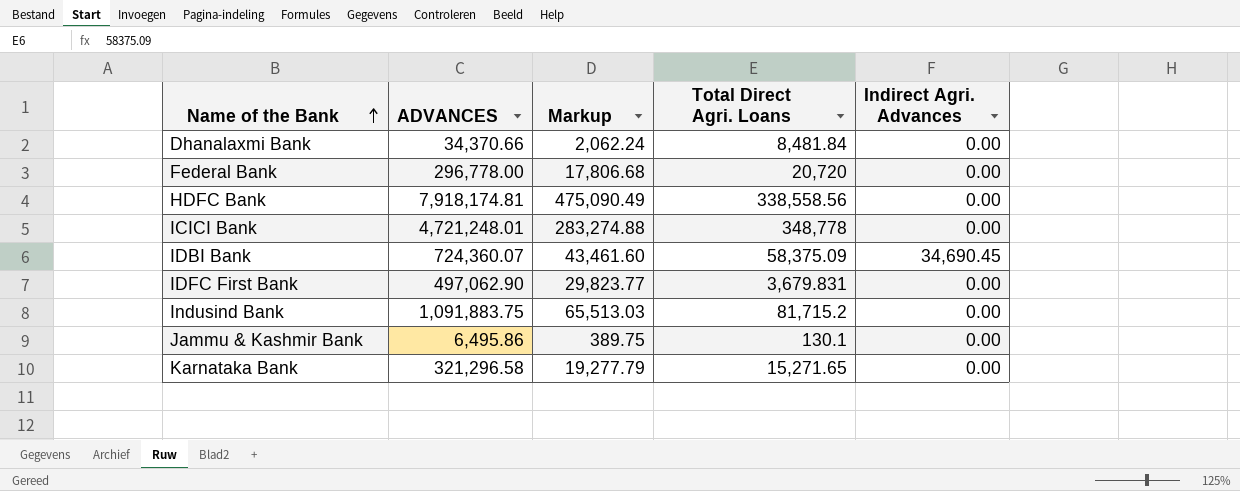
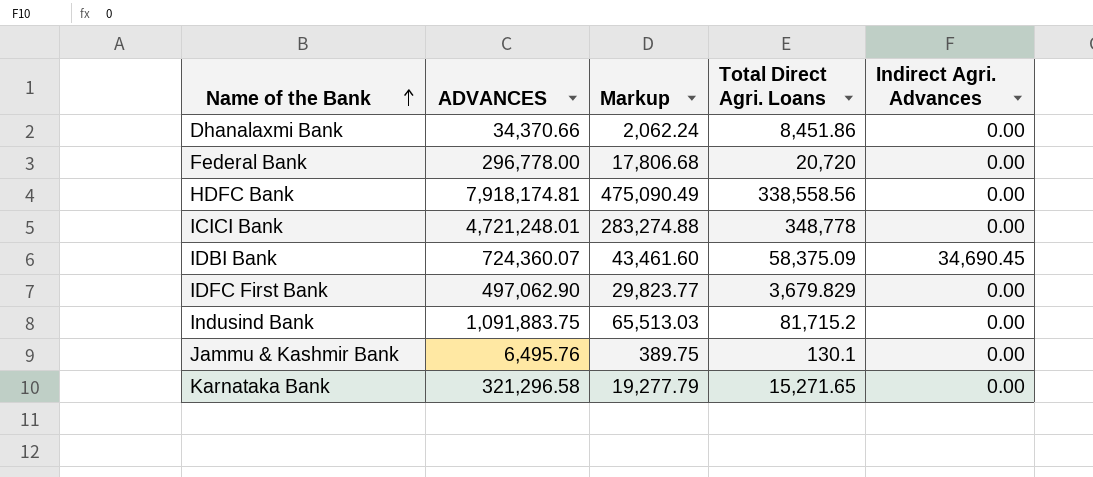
Dhanalaxmi Bank | Total Direct Agri. Loans: 8,481.84 -> 8,451.86
IDFC First Bank | Total Direct Agri. Loans: 3,679.831 -> 3,679.829
Jammu & Kashmir Bank | ADVANCES: 6,495.86 -> 6,495.76

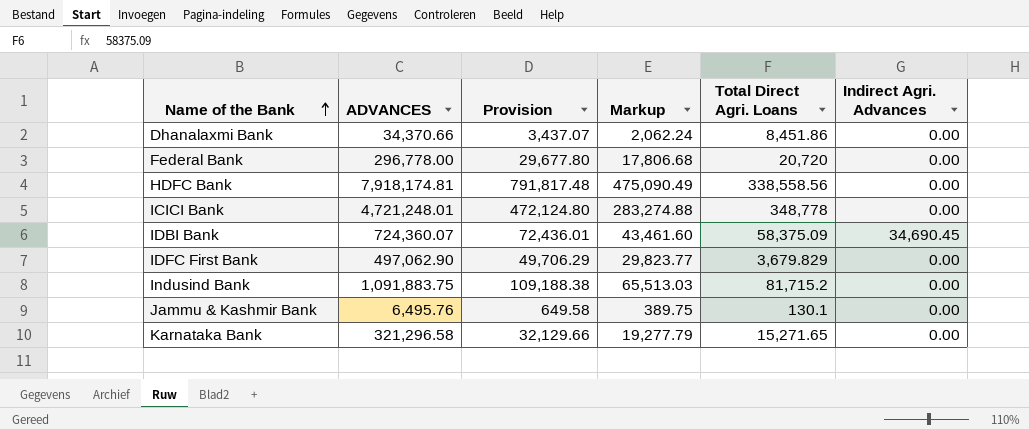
column Provision | formula: none -> [ADVANCES] * 0.1

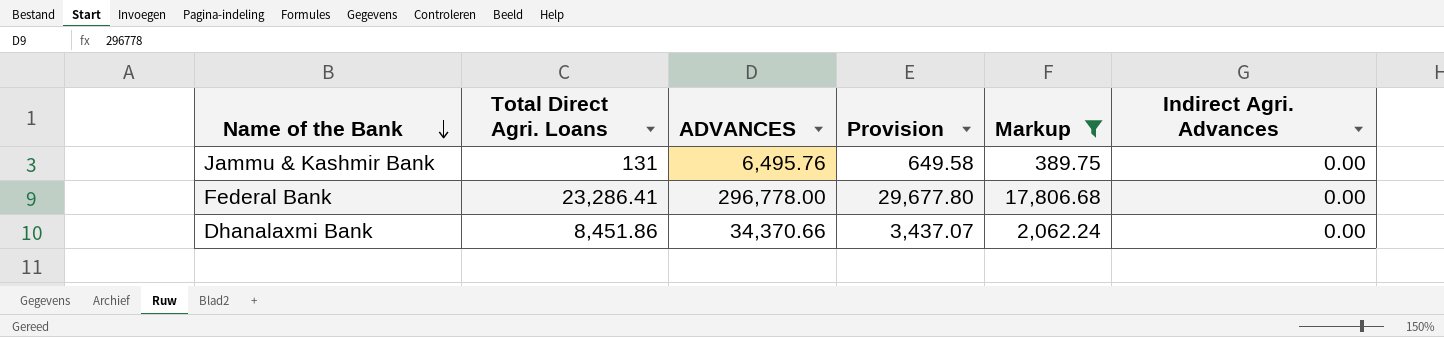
filter: none -> Markup <= 17,806.68
row order: Name of the Bank ascending -> Name of the Bank descending
column Total Direct Agri. Loans | position: 5 -> 2
Jammu & Kashmir Bank | Total Direct Agri. Loans: 130.1 -> 131
Federal Bank | Total Direct Agri. Loans: 20,720 -> 23,286.41

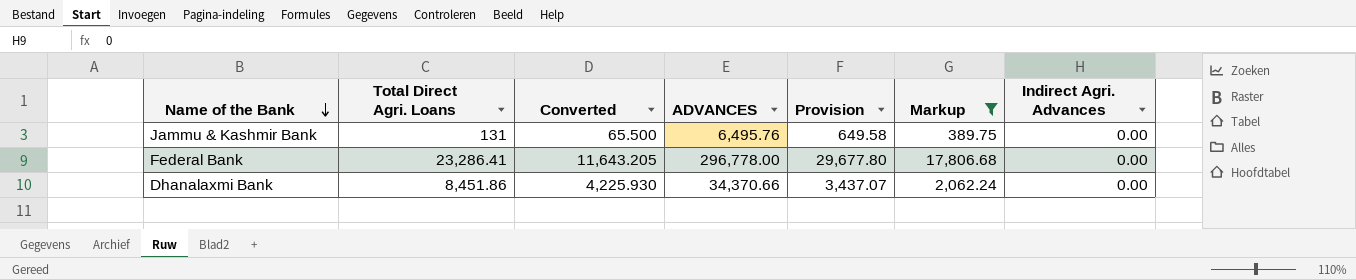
column Converted | formula: none -> [Total Direct Agri. Loans] * 0.5

